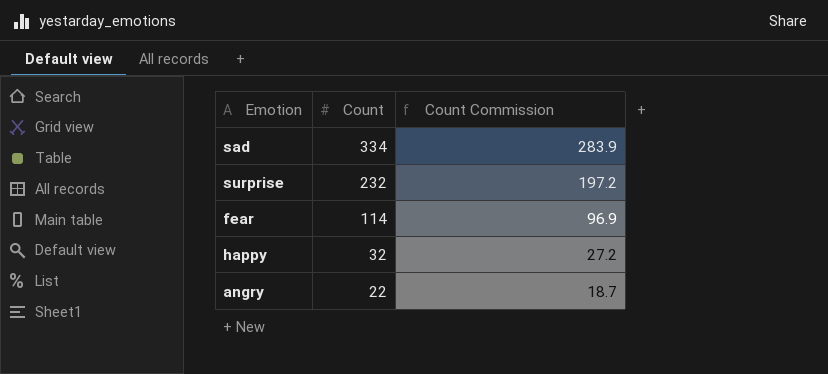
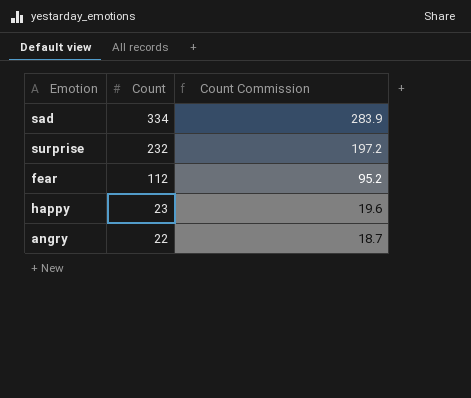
fear | Count: 114 -> 112
fear | Count Commission: 96.9 -> 95.2
happy | Count: 32 -> 23
happy | Count Commission: 27.2 -> 19.6

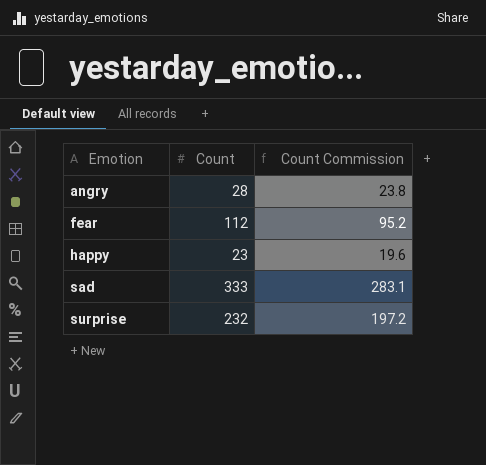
row order: Count descending -> Emotion ascending
angry | Count: 22 -> 28
angry | Count Commission: 18.7 -> 23.8
sad | Count: 334 -> 333
sad | Count Commission: 283.9 -> 283.1

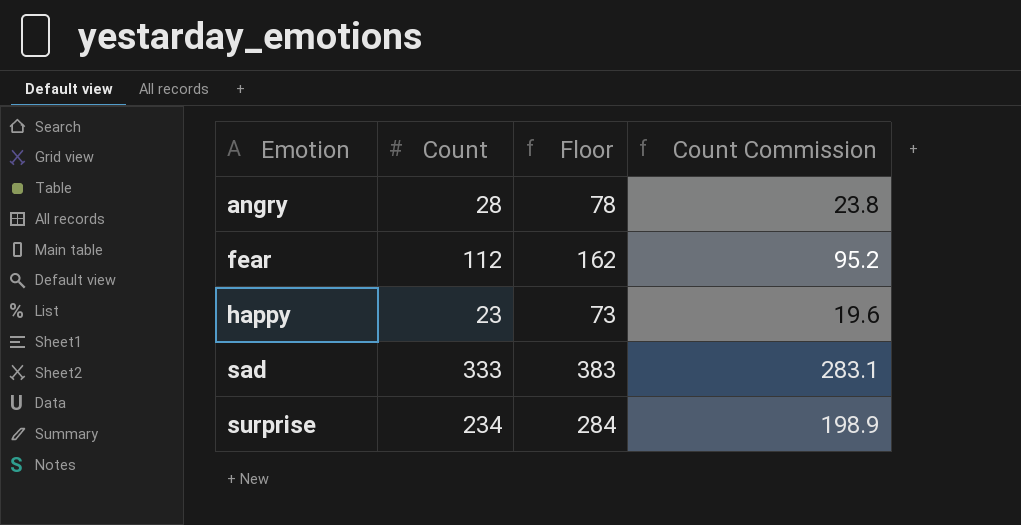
column Floor | formula: none -> [Count] + 50
surprise | Count: 232 -> 234
surprise | Count Commission: 197.2 -> 198.9

